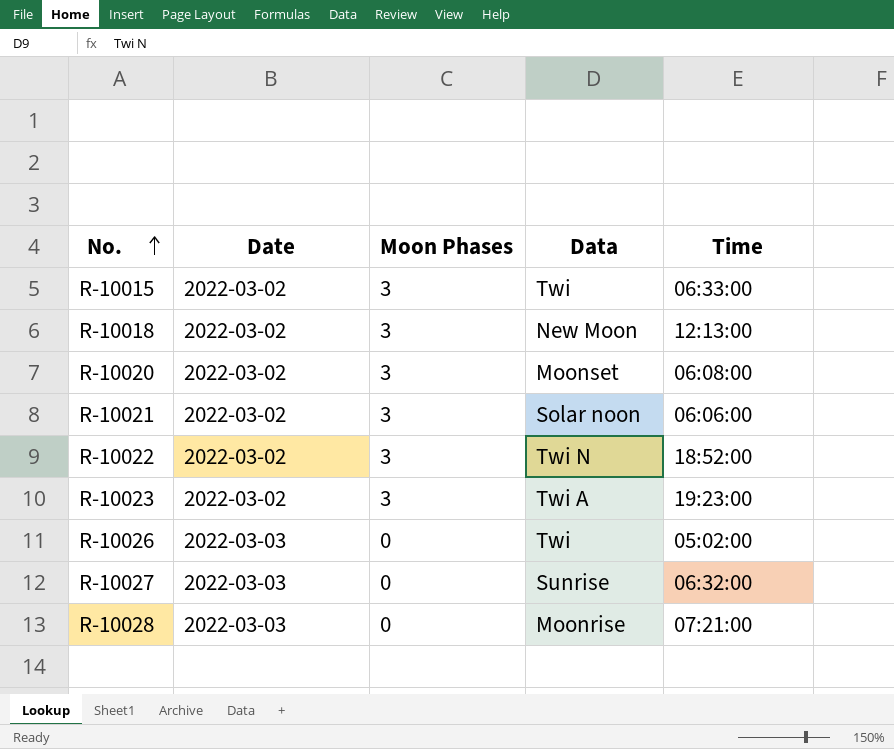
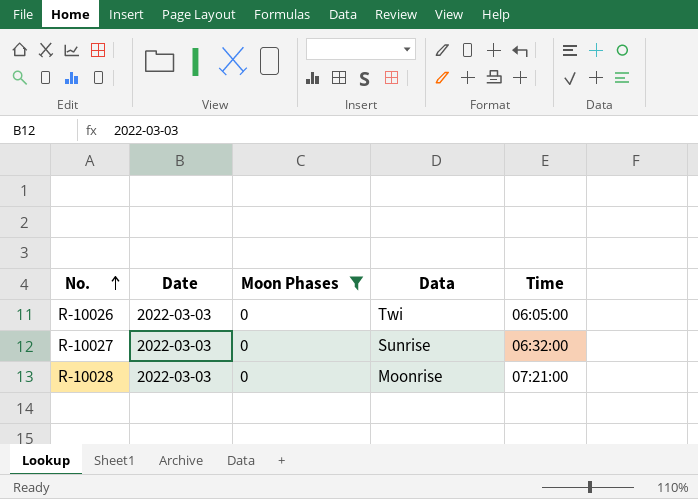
filter: none -> Moon Phases = 0
R-10026 | Time: 05:02:00 -> 06:05:00

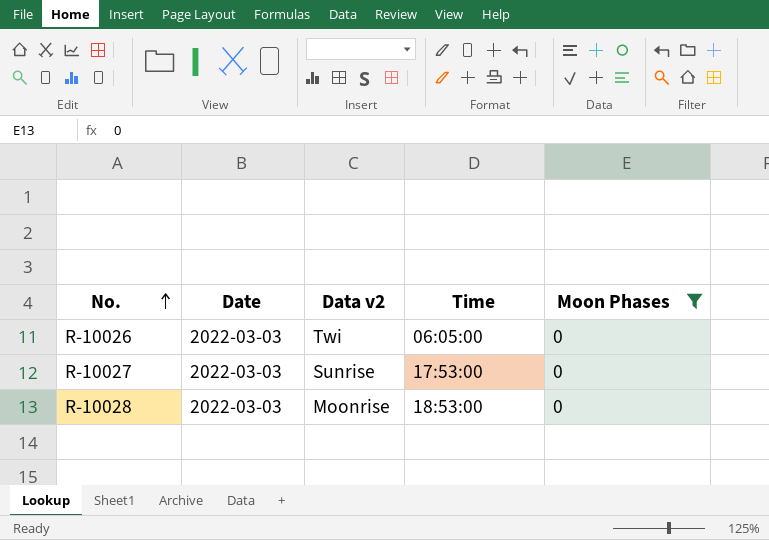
column name: Data -> Data v2
column Moon Phases | position: 3 -> 5
R-10027 | Time: 06:32:00 -> 17:53:00
R-10028 | Time: 07:21:00 -> 18:53:00

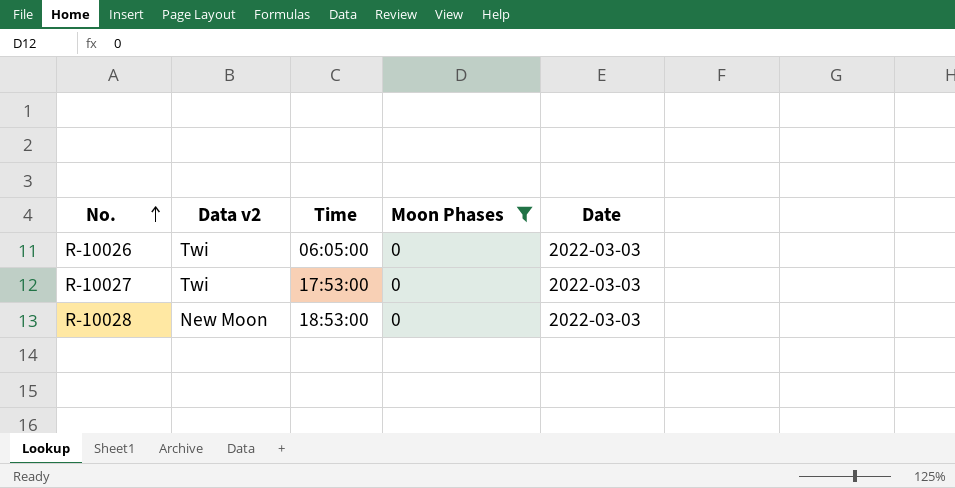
column Date | position: 2 -> 5
R-10027 | Data v2: Sunrise -> Twi
R-10028 | Data v2: Moonrise -> New Moon

